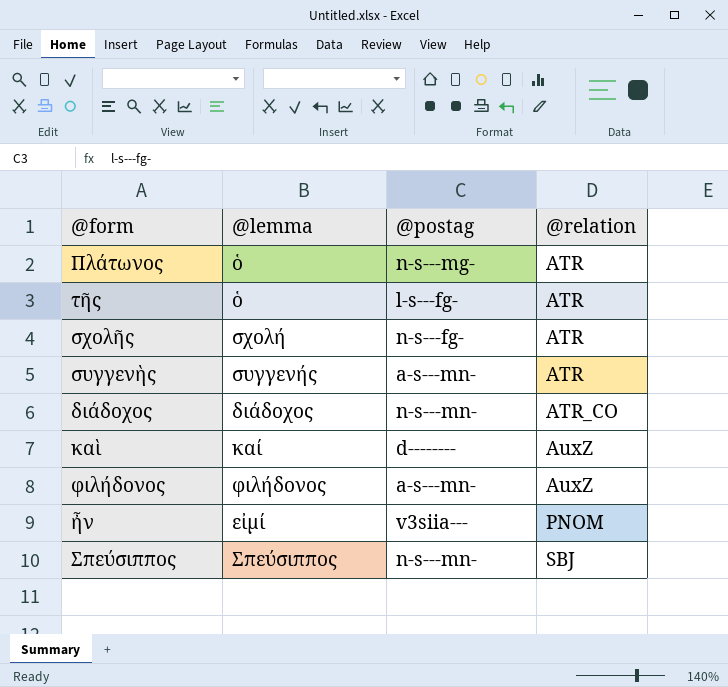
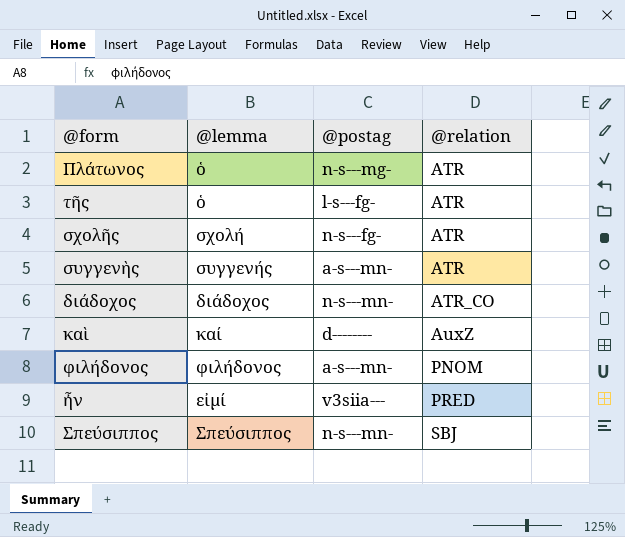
φιλήδονος | @relation: AuxZ -> PNOM
ἦν | @relation: PNOM -> PRED

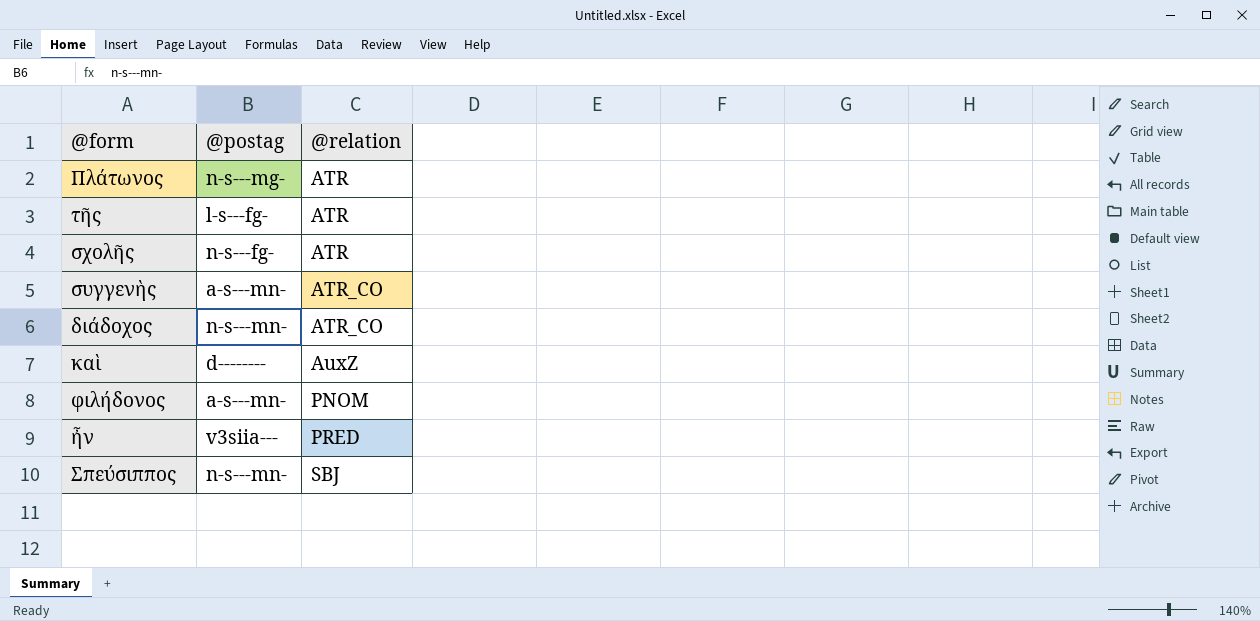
column @lemma | position: 2 -> none
συγγενὴς | @relation: ATR -> ATR_CO

